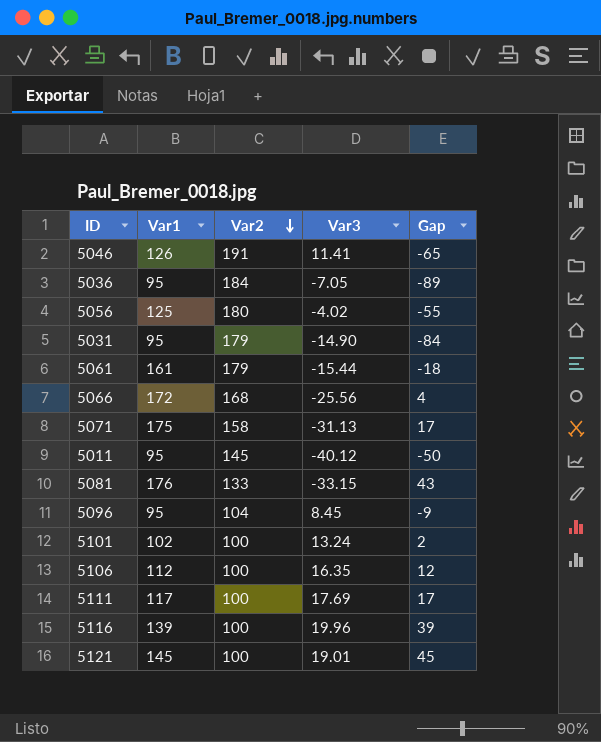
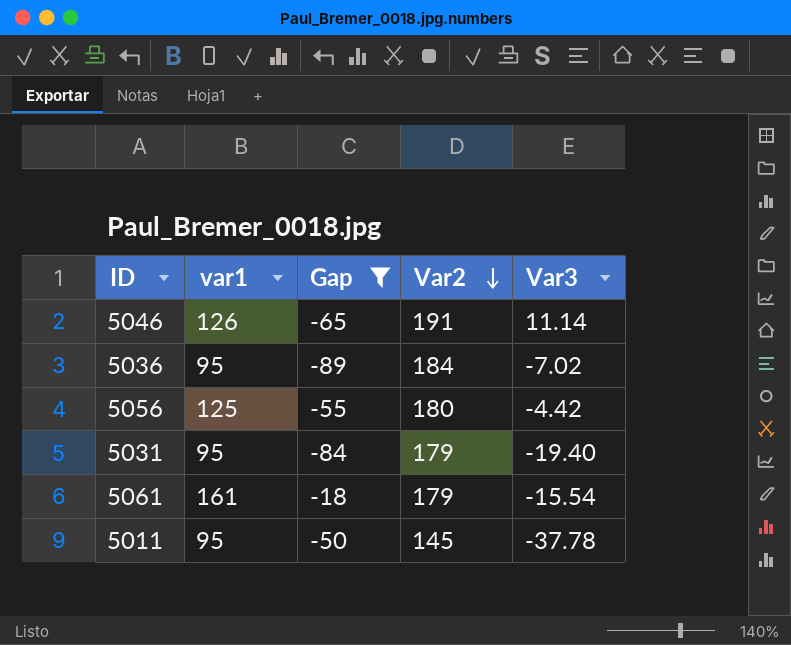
filter: none -> Gap <= -18
column name: Var1 -> var1
column Gap | position: 5 -> 3
5046 | Var3: 11.41 -> 11.14
5036 | Var3: -7.05 -> -7.02
5056 | Var3: -4.02 -> -4.42
5031 | Var3: -14.90 -> -19.40
5061 | Var3: -15.44 -> -15.54
5011 | Var3: -40.12 -> -37.78

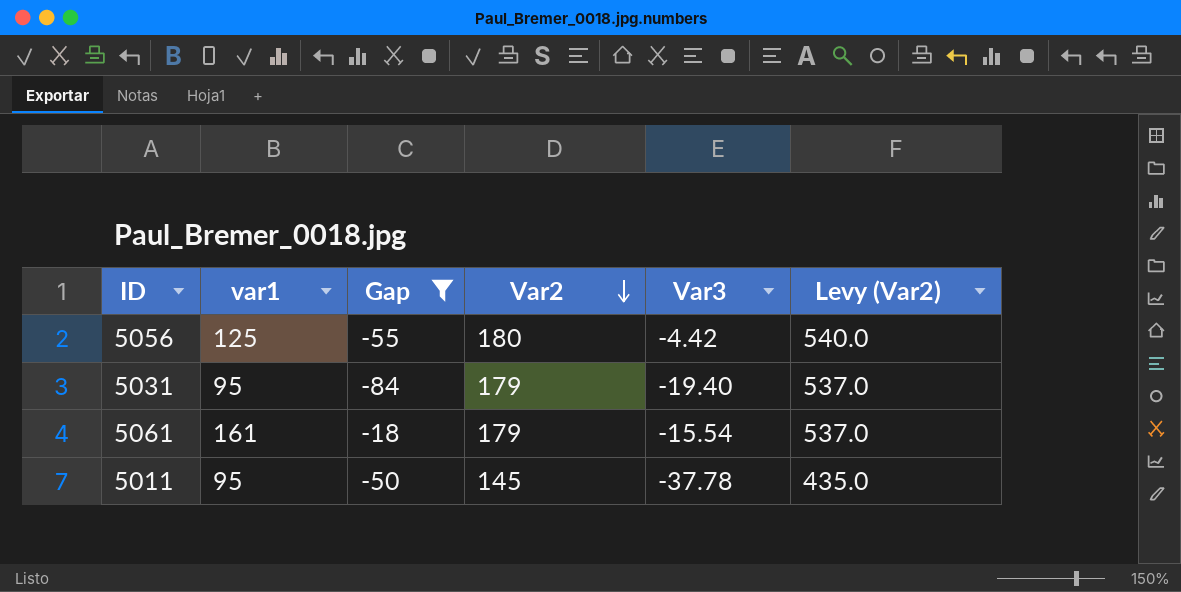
column Levy (Var2) | formula: none -> [Var2] * 3
row 5046: 126 | -65 | 191 | 11.14 -> none
row 5036: 95 | -89 | 184 | -7.02 -> none

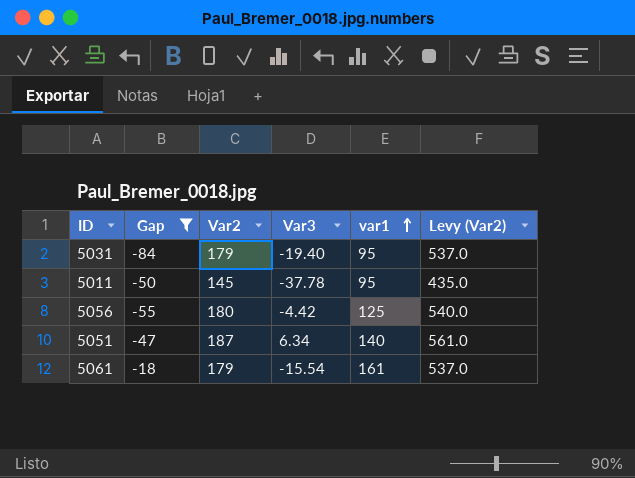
row order: Var2 descending -> var1 ascending
column var1 | position: 2 -> 5
row 5051: none -> -47 | 187 | 6.34 | 140 | 561.0

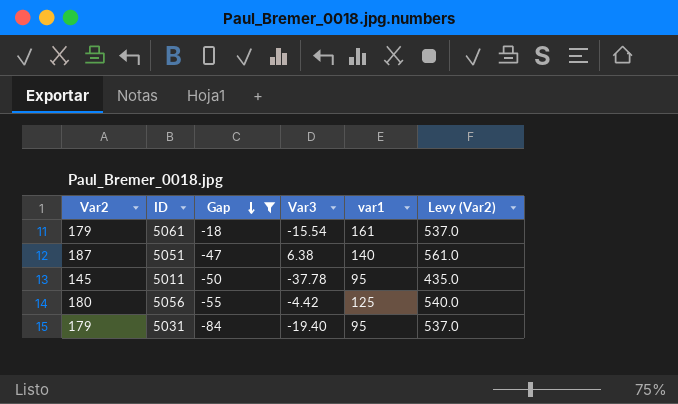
row order: var1 ascending -> Gap descending
column Var2 | position: 3 -> 1
5051 | Var3: 6.34 -> 6.38

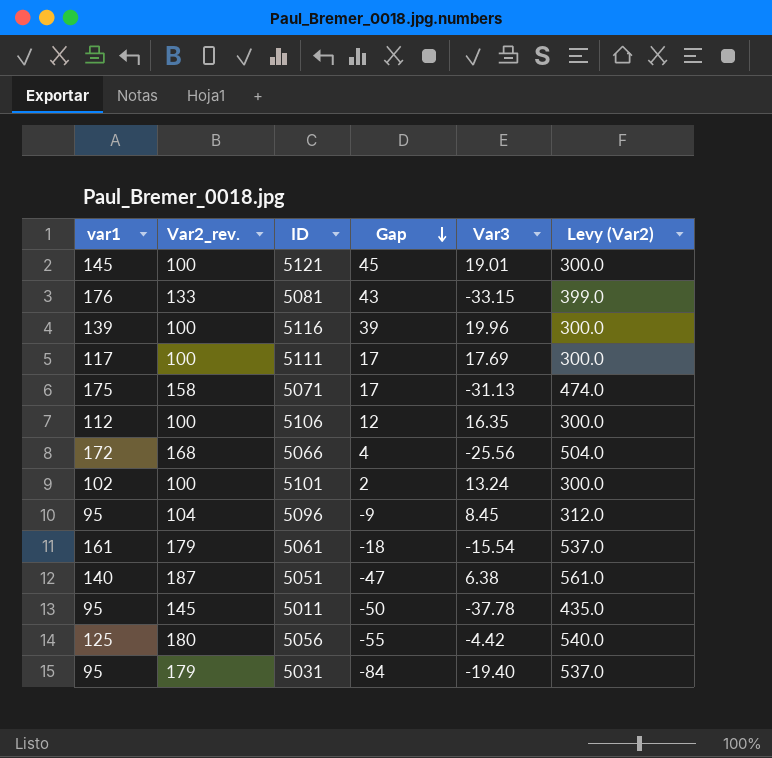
filter: Gap <= -18 -> none
column var1 | position: 5 -> 1
column name: Var2 -> Var2_rev.

